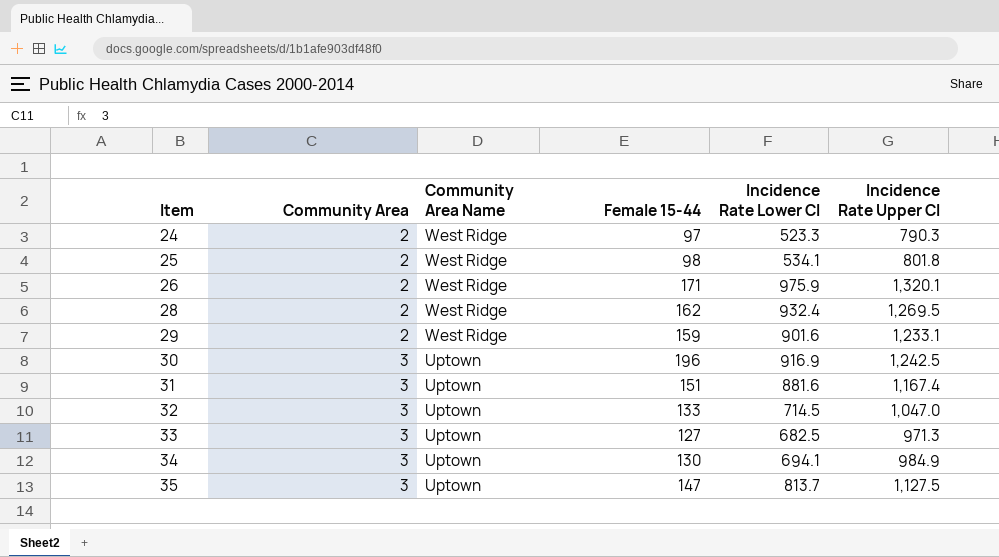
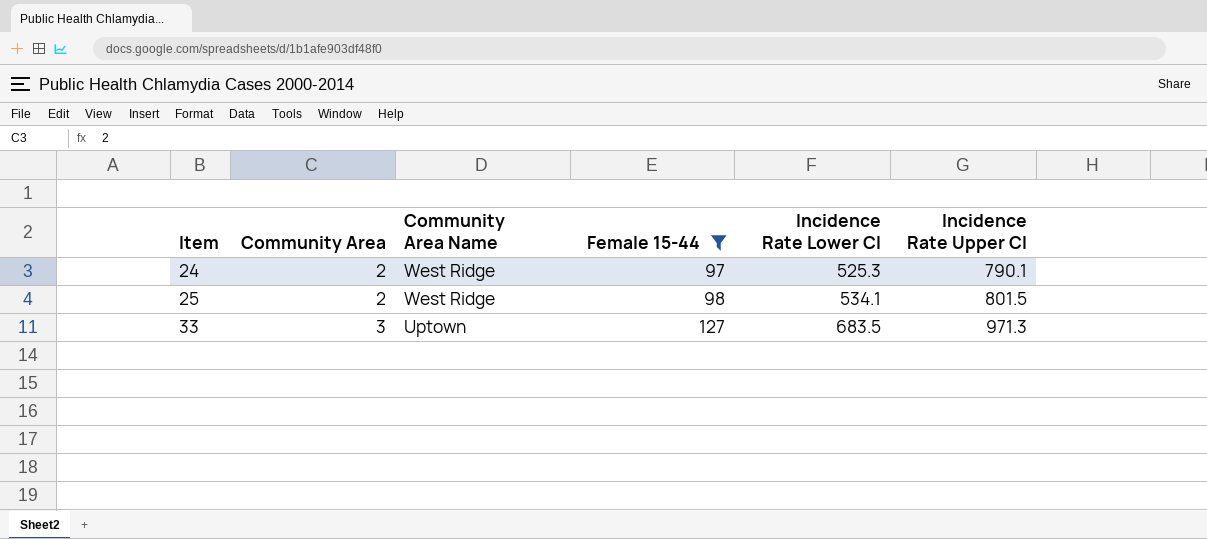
filter: none -> Female 15-44 <= 127
24 | Incidence Rate Lower CI: 523.3 -> 525.3
24 | Incidence Rate Upper CI: 790.3 -> 790.1
25 | Incidence Rate Upper CI: 801.8 -> 801.5
33 | Incidence Rate Lower CI: 682.5 -> 683.5

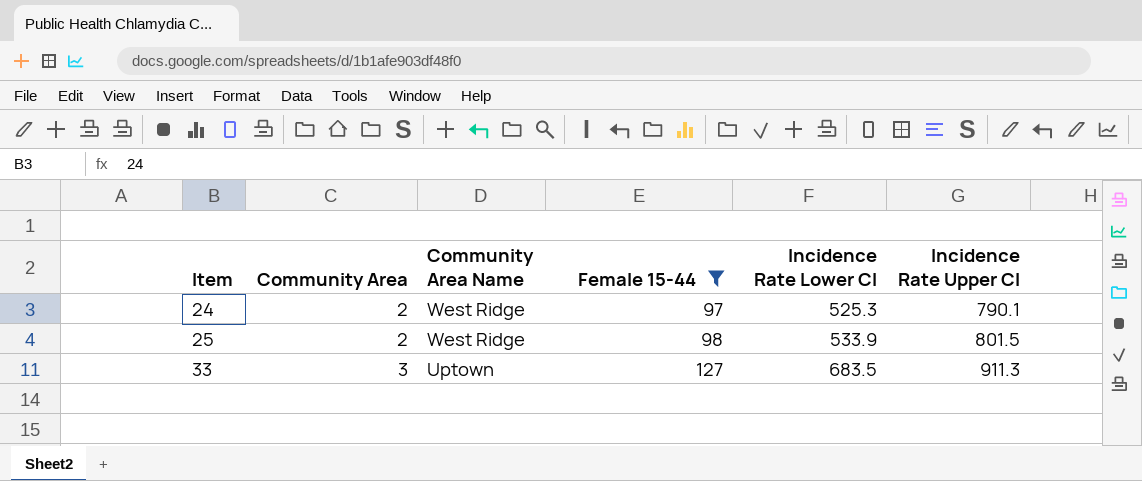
25 | Incidence Rate Lower CI: 534.1 -> 533.9
33 | Incidence Rate Upper CI: 971.3 -> 911.3

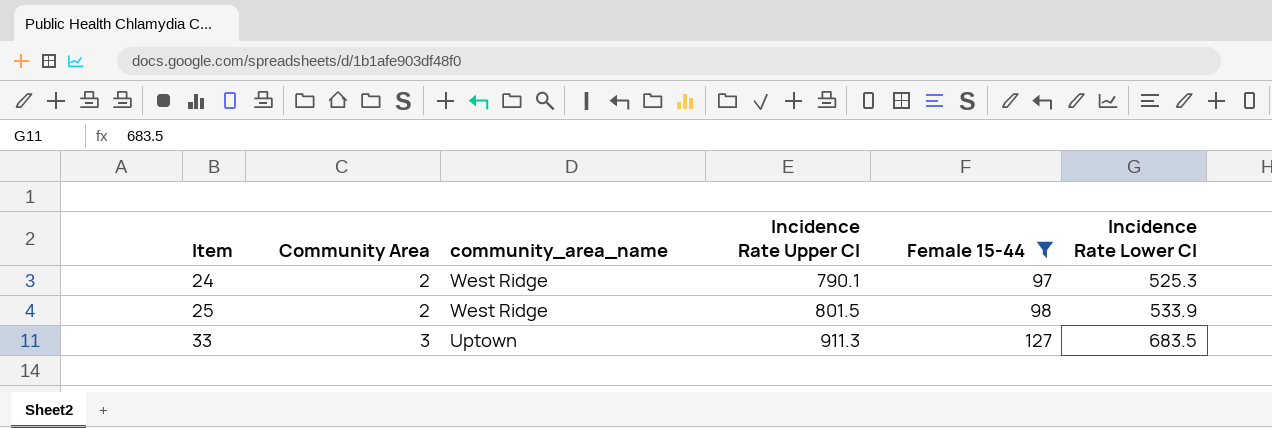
column name: Community Area Name -> community_area_name
column Incidence Rate Upper CI | position: 6 -> 4

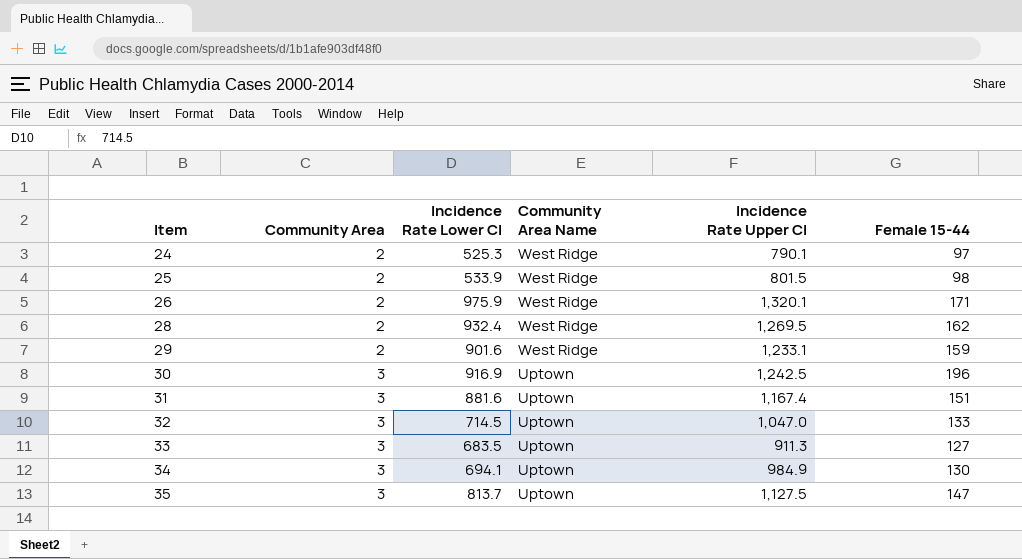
filter: Female 15-44 <= 127 -> none
column Incidence Rate Lower CI | position: 6 -> 3
column name: community_area_name -> Community Area Name

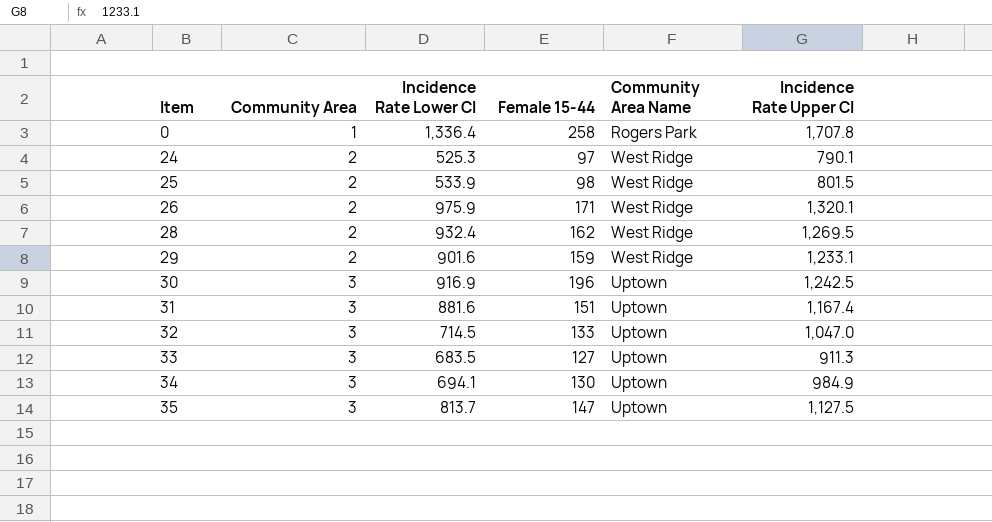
column Female 15-44 | position: 6 -> 4
row 0: none -> 1 | 1,336.4 | 258 | Rogers Park | 1,707.8

